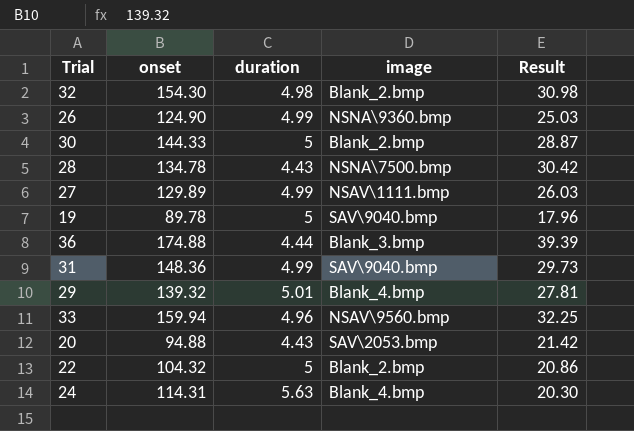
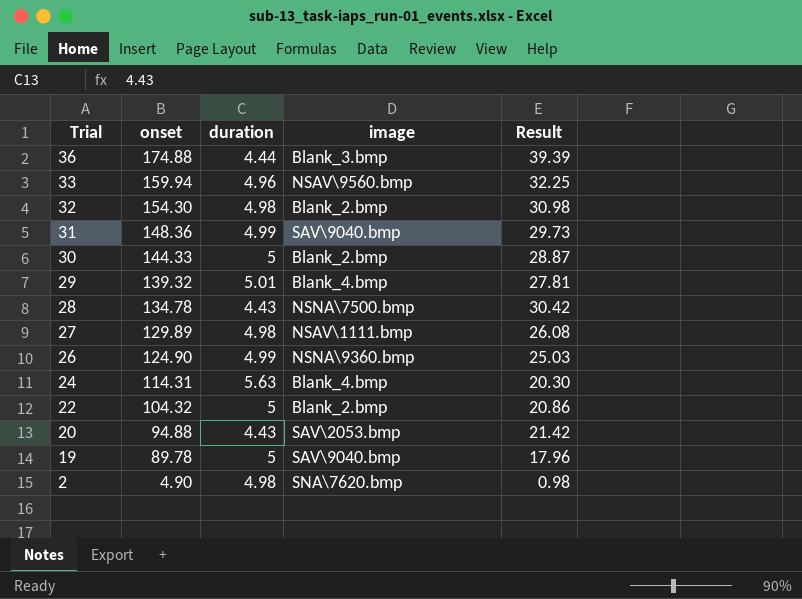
row order: none -> Trial descending
27 | duration: 4.99 -> 4.98
27 | Result: 26.03 -> 26.08
row 2: none -> 4.90 | 4.98 | SNA\7620.bmp | 0.98

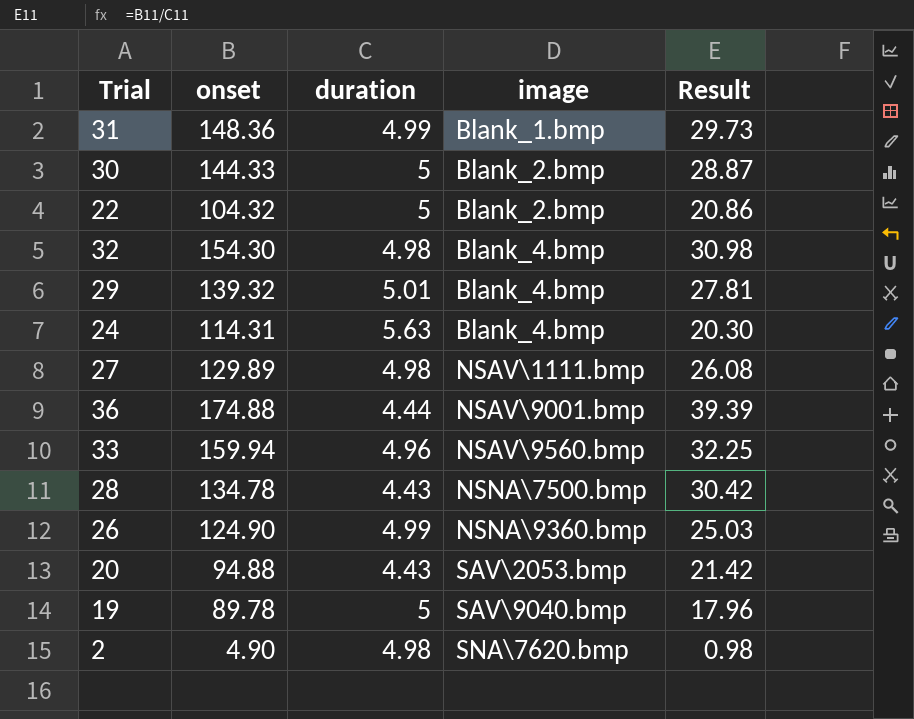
row order: Trial descending -> image ascending
31 | image: SAV\9040.bmp -> Blank_1.bmp
32 | image: Blank_2.bmp -> Blank_4.bmp
36 | image: Blank_3.bmp -> NSAV\9001.bmp

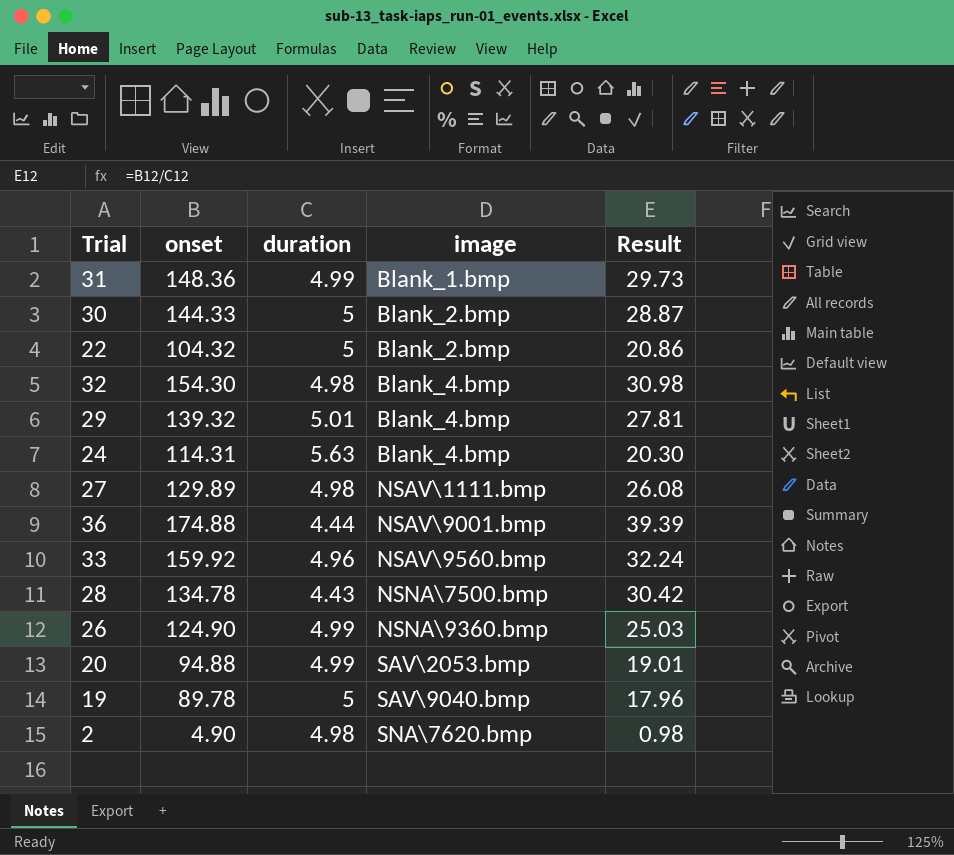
33 | onset: 159.94 -> 159.92
33 | Result: 32.25 -> 32.24
20 | duration: 4.43 -> 4.99
20 | Result: 21.42 -> 19.01

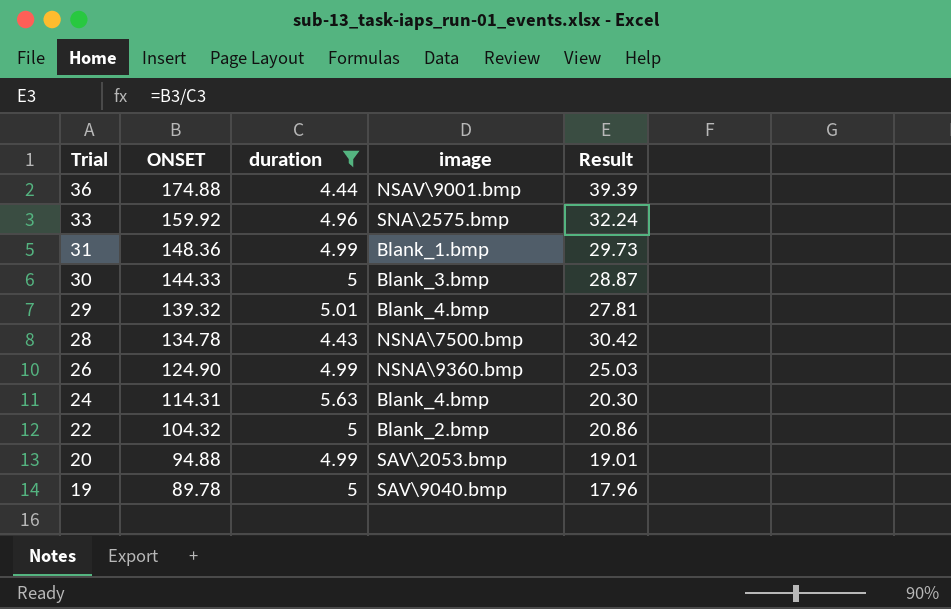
filter: none -> duration != 4.98
row order: image ascending -> Trial descending
column name: onset -> ONSET
33 | image: NSAV\9560.bmp -> SNA\2575.bmp
30 | image: Blank_2.bmp -> Blank_3.bmp

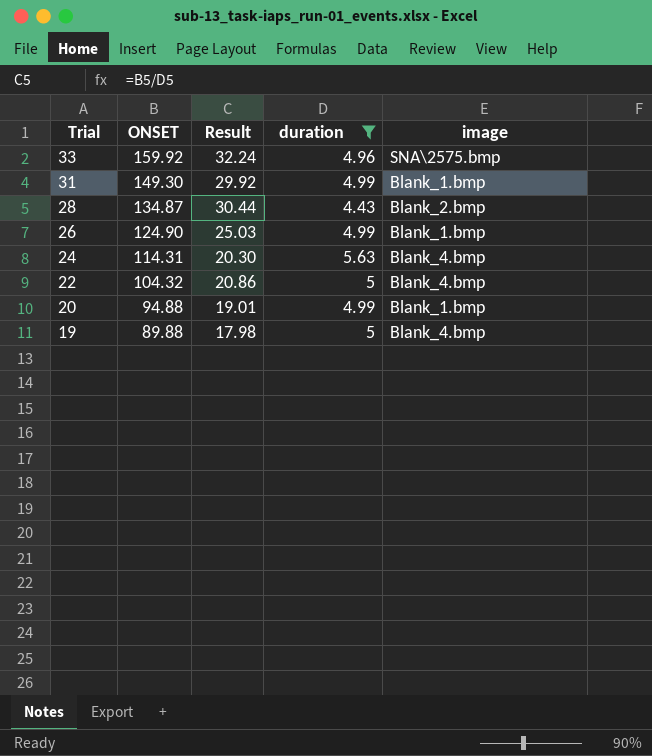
column Result | position: 5 -> 3
row 36: 174.88 | 4.44 | NSAV\9001.bmp | 39.39 -> none
row 30: 144.33 | 5 | Blank_3.bmp | 28.87 -> none
row 29: 139.32 | 5.01 | Blank_4.bmp | 27.81 -> none
31 | ONSET: 148.36 -> 149.30
31 | Result: 29.73 -> 29.92
28 | ONSET: 134.78 -> 134.87
28 | Result: 30.42 -> 30.44
28 | image: NSNA\7500.bmp -> Blank_2.bmp
26 | image: NSNA\9360.bmp -> Blank_1.bmp
22 | image: Blank_2.bmp -> Blank_4.bmp
20 | image: SAV\2053.bmp -> Blank_1.bmp
19 | ONSET: 89.78 -> 89.88
19 | Result: 17.96 -> 17.98
19 | image: SAV\9040.bmp -> Blank_4.bmp

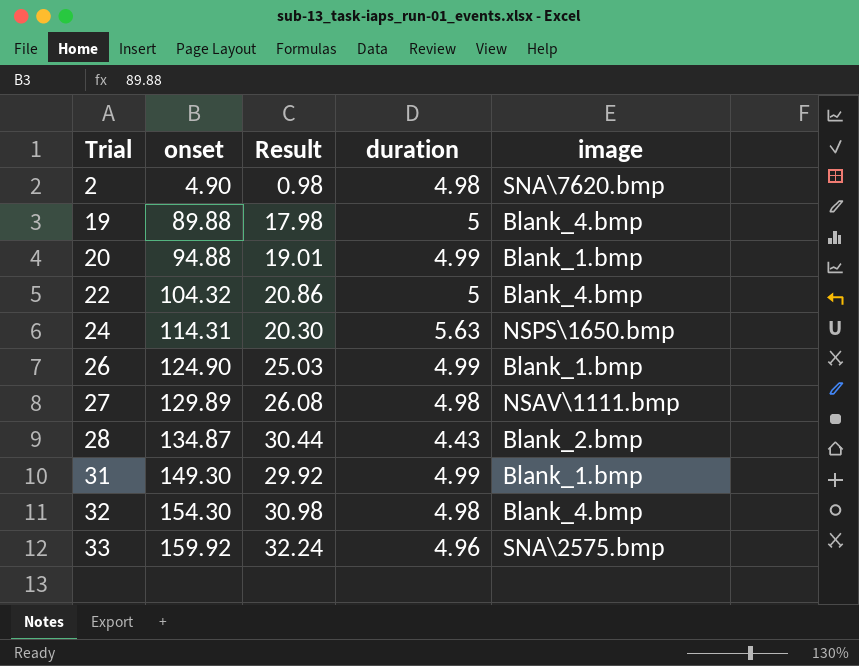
filter: duration != 4.98 -> none
row order: Trial descending -> Trial ascending
column name: ONSET -> onset
24 | image: Blank_4.bmp -> NSPS\1650.bmp

